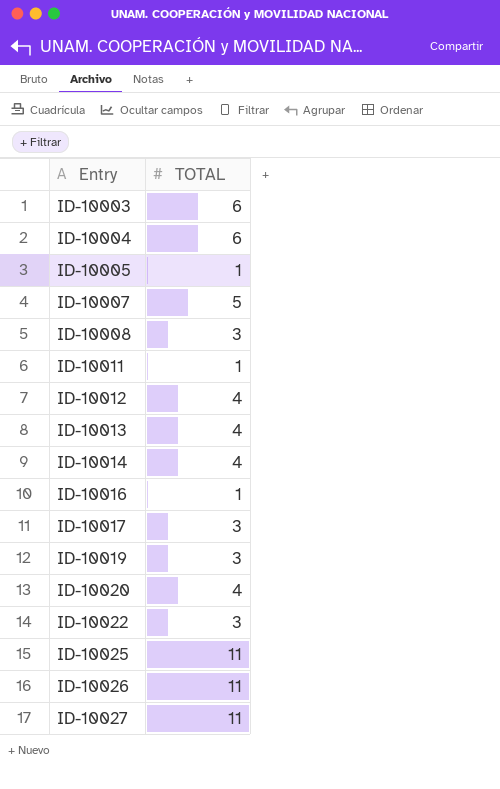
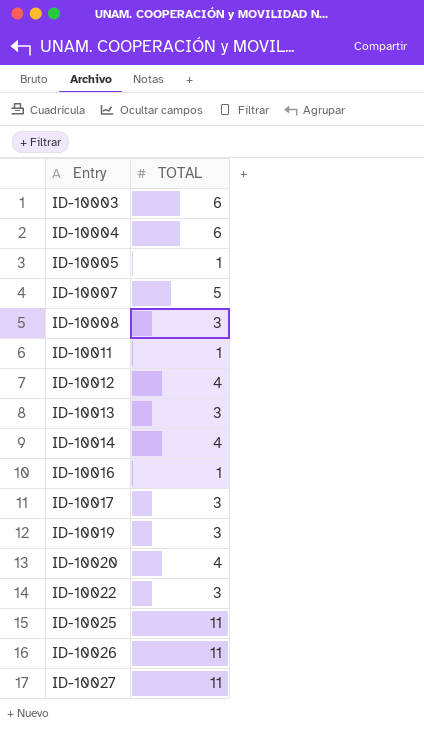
ID-10013 | TOTAL: 4 -> 3

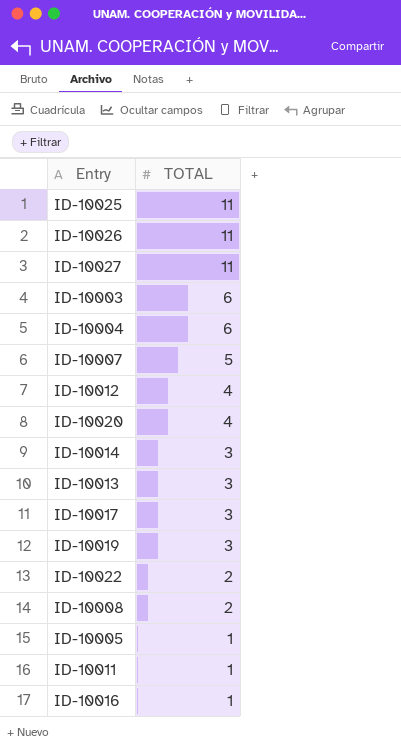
row order: Entry ascending -> TOTAL descending
ID-10014 | TOTAL: 4 -> 3
ID-10022 | TOTAL: 3 -> 2
ID-10008 | TOTAL: 3 -> 2

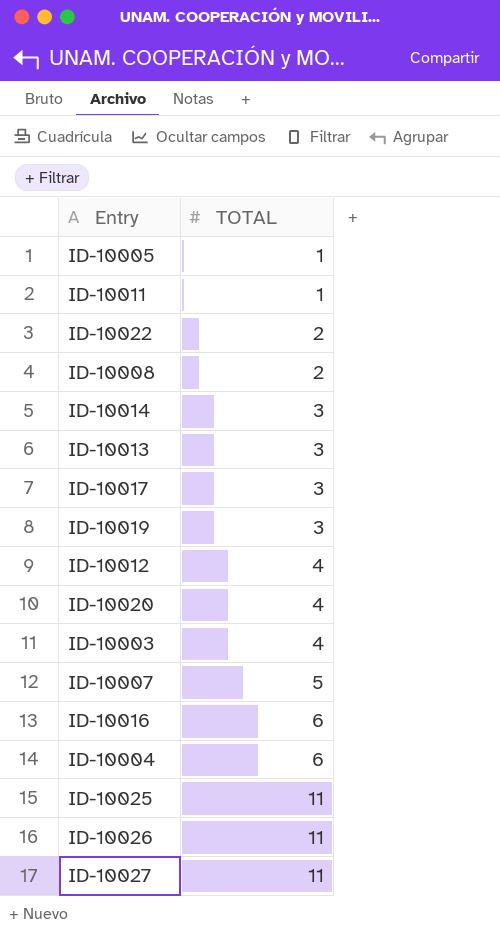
row order: TOTAL descending -> TOTAL ascending
ID-10003 | TOTAL: 6 -> 4
ID-10016 | TOTAL: 1 -> 6

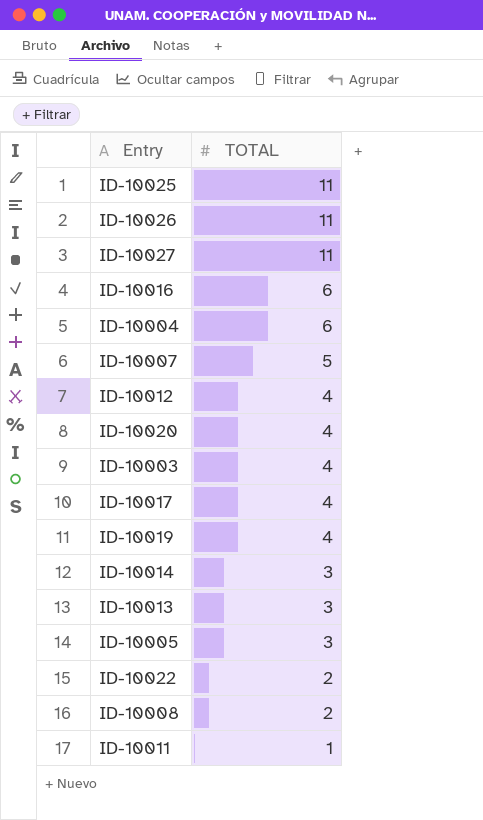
row order: TOTAL ascending -> TOTAL descending
ID-10017 | TOTAL: 3 -> 4
ID-10019 | TOTAL: 3 -> 4
ID-10005 | TOTAL: 1 -> 3

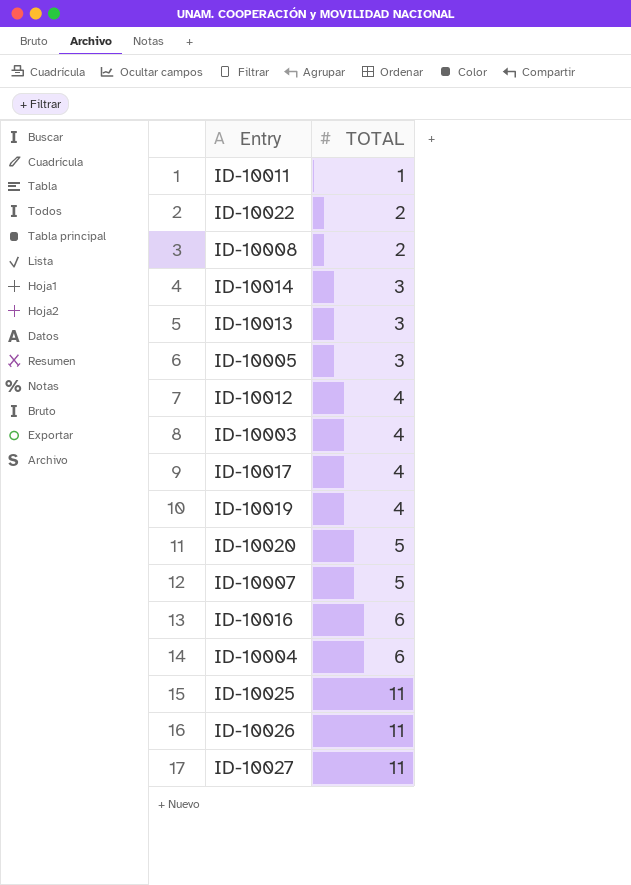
row order: TOTAL descending -> TOTAL ascending
ID-10020 | TOTAL: 4 -> 5

